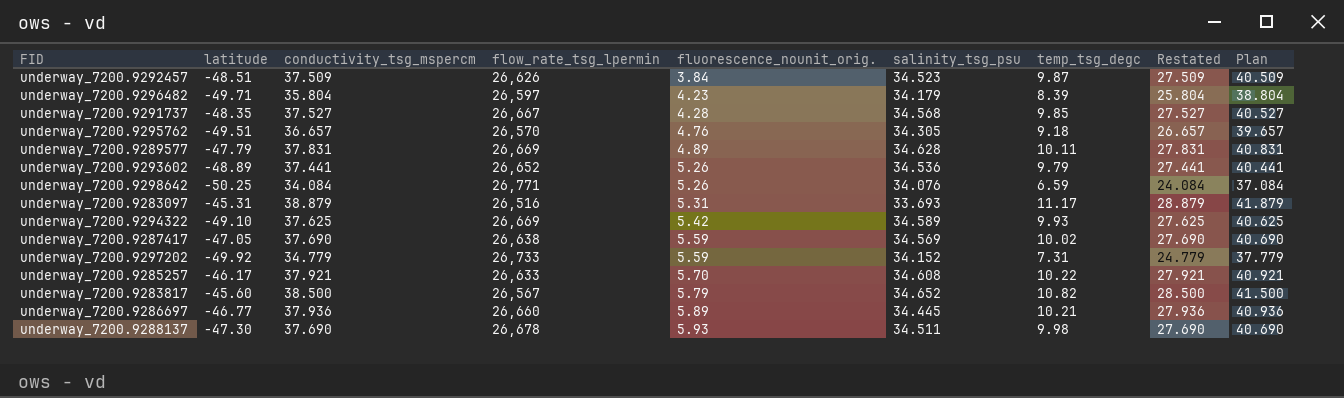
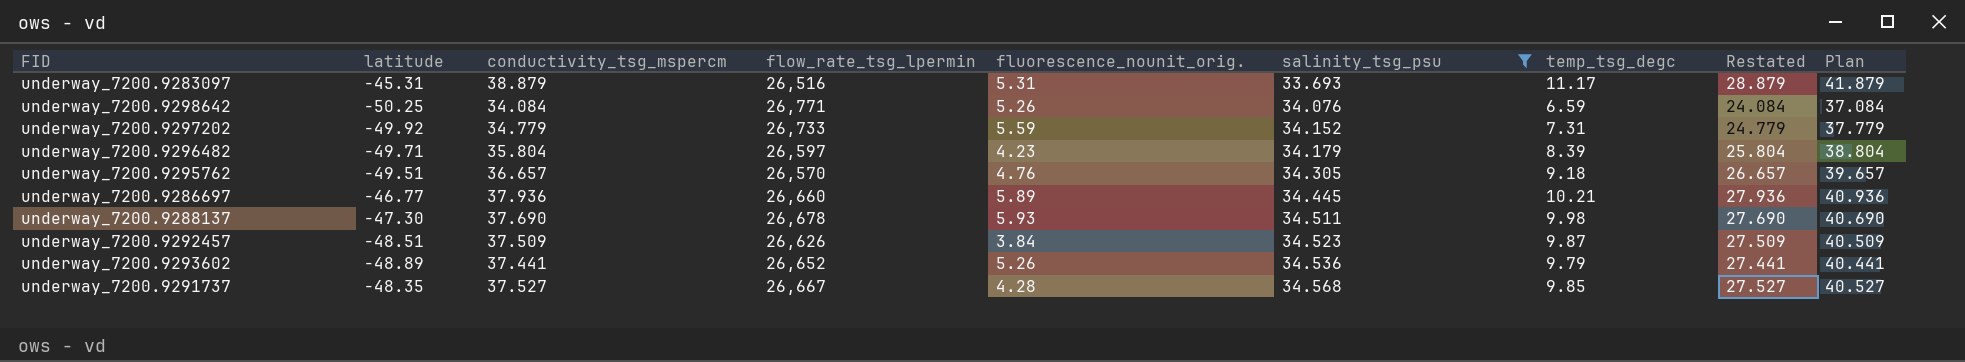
filter: none -> salinity_tsg_psu <= 34.568
row order: fluorescence_nounit_orig. ascending -> salinity_tsg_psu ascending

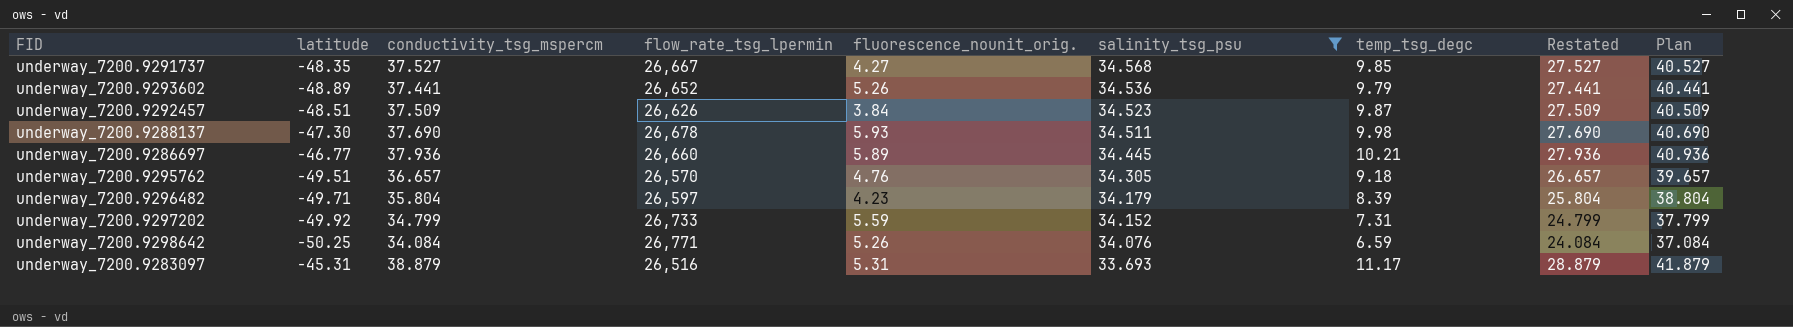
row order: salinity_tsg_psu ascending -> salinity_tsg_psu descending
underway_7200.9291737 | fluorescence_nounit_orig.: 4.28 -> 4.27
underway_7200.9297202 | conductivity_tsg_mspercm: 34.779 -> 34.799
underway_7200.9297202 | Restated: 24.779 -> 24.799
underway_7200.9297202 | Plan: 37.779 -> 37.799

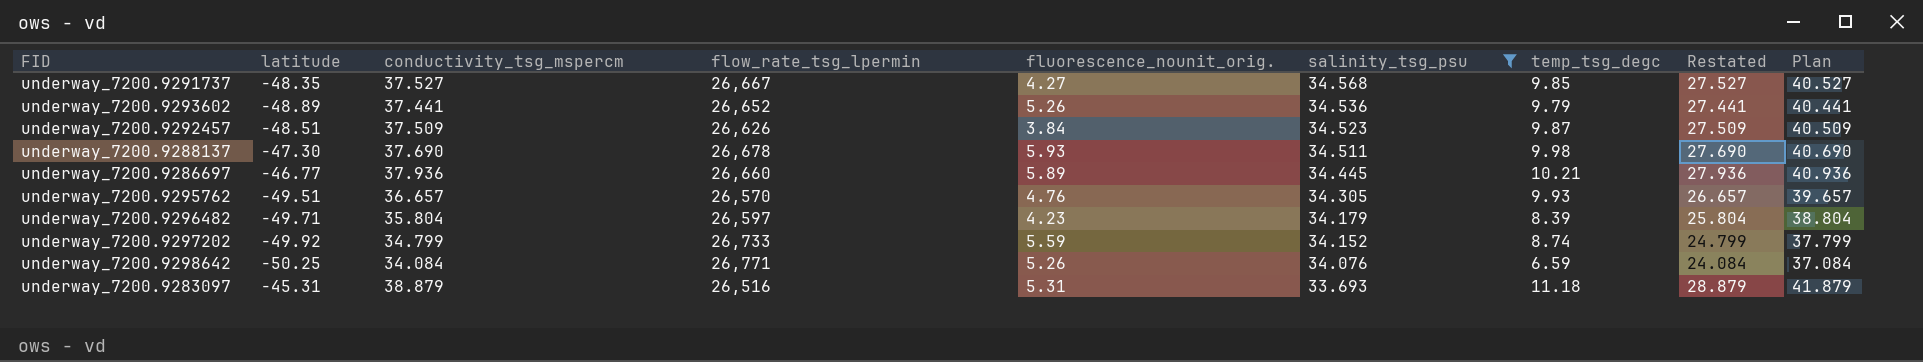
underway_7200.9295762 | temp_tsg_degc: 9.18 -> 9.93
underway_7200.9297202 | temp_tsg_degc: 7.31 -> 8.74
underway_7200.9283097 | temp_tsg_degc: 11.17 -> 11.18

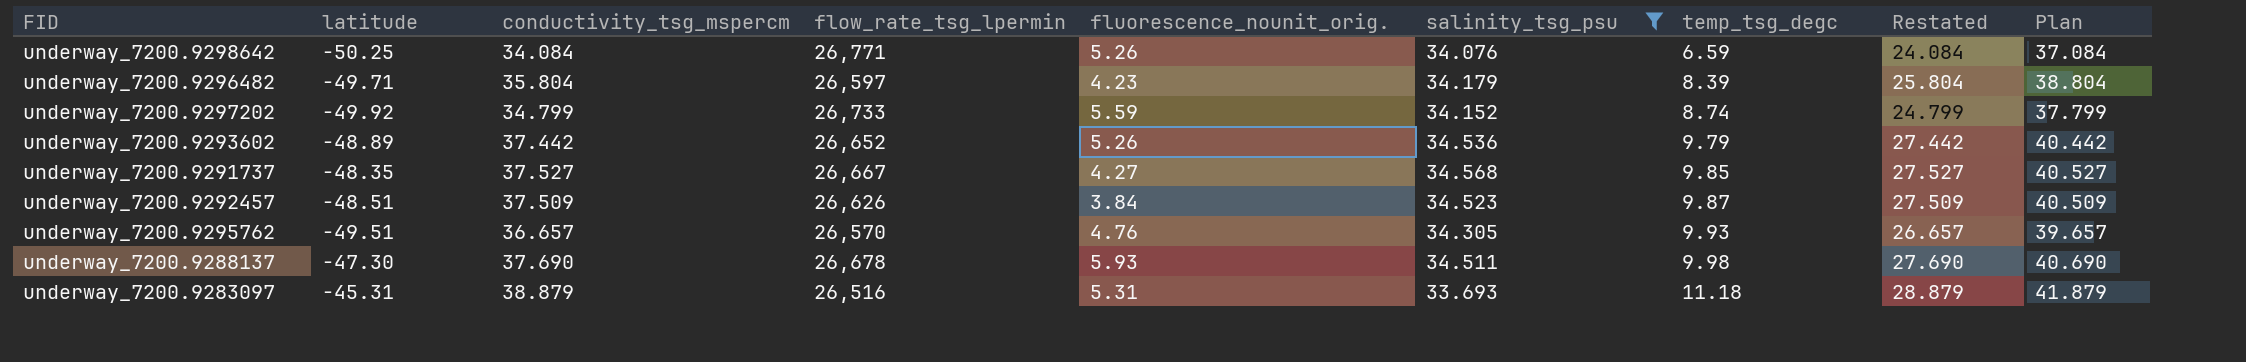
row order: salinity_tsg_psu descending -> temp_tsg_degc ascending
row underway_7200.9286697: -46.77 | 37.936 | 26,660 | 5.89 | 34.445 | 10.21 | 27.936 | 40.936 -> none
underway_7200.9293602 | conductivity_tsg_mspercm: 37.441 -> 37.442
underway_7200.9293602 | Restated: 27.441 -> 27.442
underway_7200.9293602 | Plan: 40.441 -> 40.442

